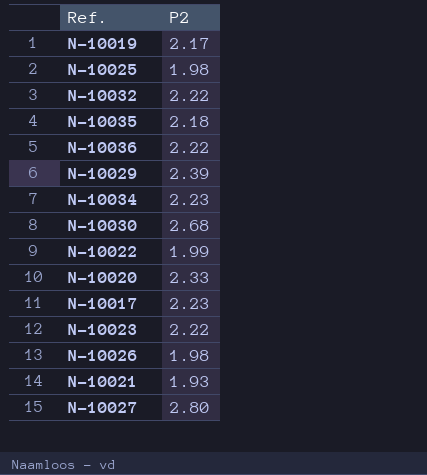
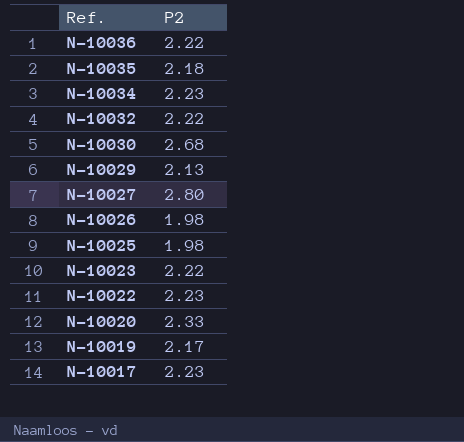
row order: none -> Ref. descending
row N-10021: 1.93 -> none
N-10029 | P2: 2.39 -> 2.13
N-10022 | P2: 1.99 -> 2.23

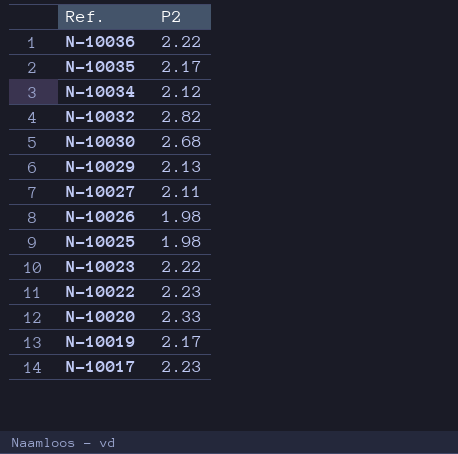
N-10035 | P2: 2.18 -> 2.17
N-10034 | P2: 2.23 -> 2.12
N-10032 | P2: 2.22 -> 2.82
N-10027 | P2: 2.80 -> 2.11

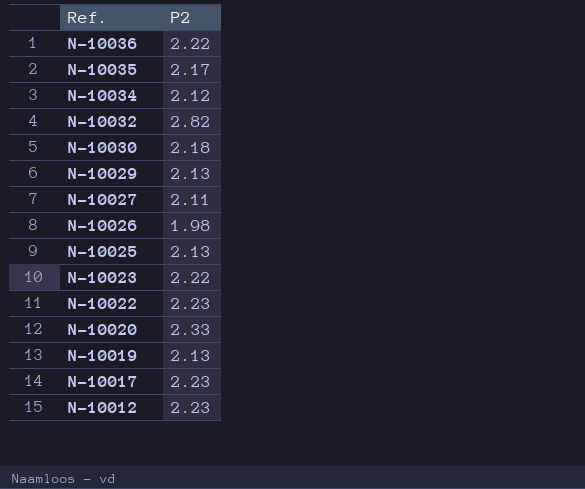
N-10030 | P2: 2.68 -> 2.18
N-10025 | P2: 1.98 -> 2.13
N-10019 | P2: 2.17 -> 2.13
row N-10012: none -> 2.23

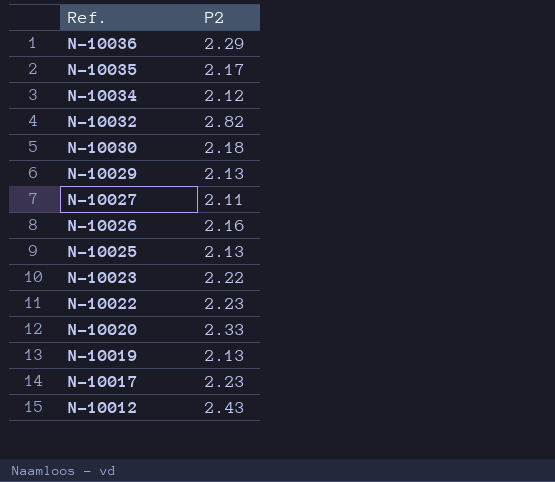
N-10036 | P2: 2.22 -> 2.29
N-10026 | P2: 1.98 -> 2.16
N-10012 | P2: 2.23 -> 2.43

